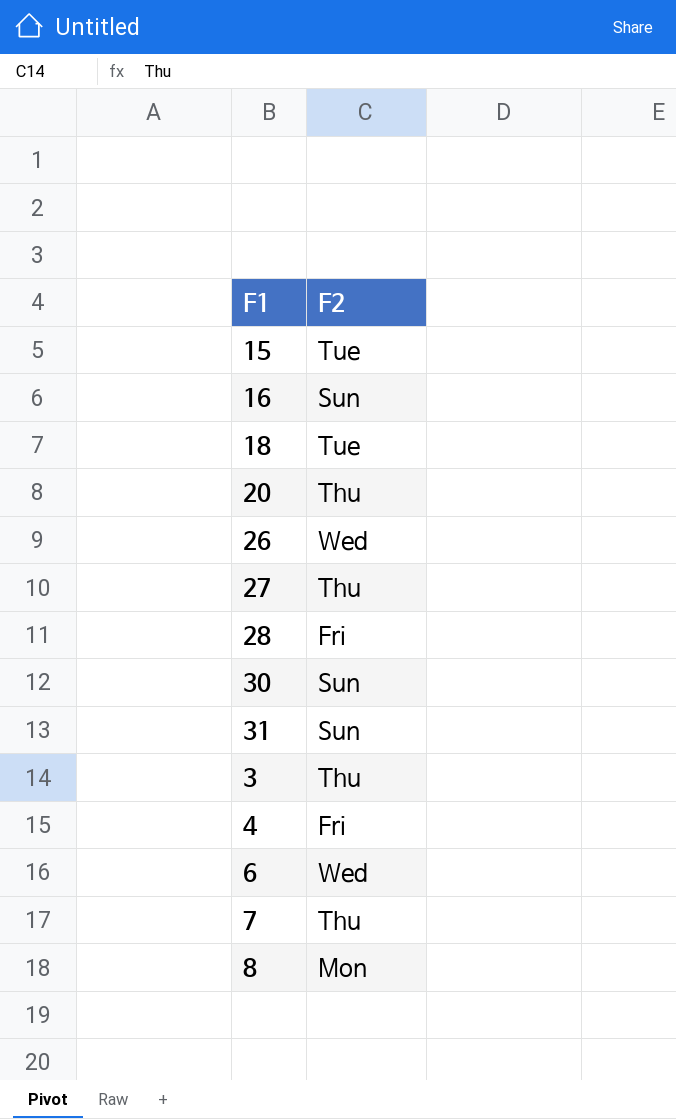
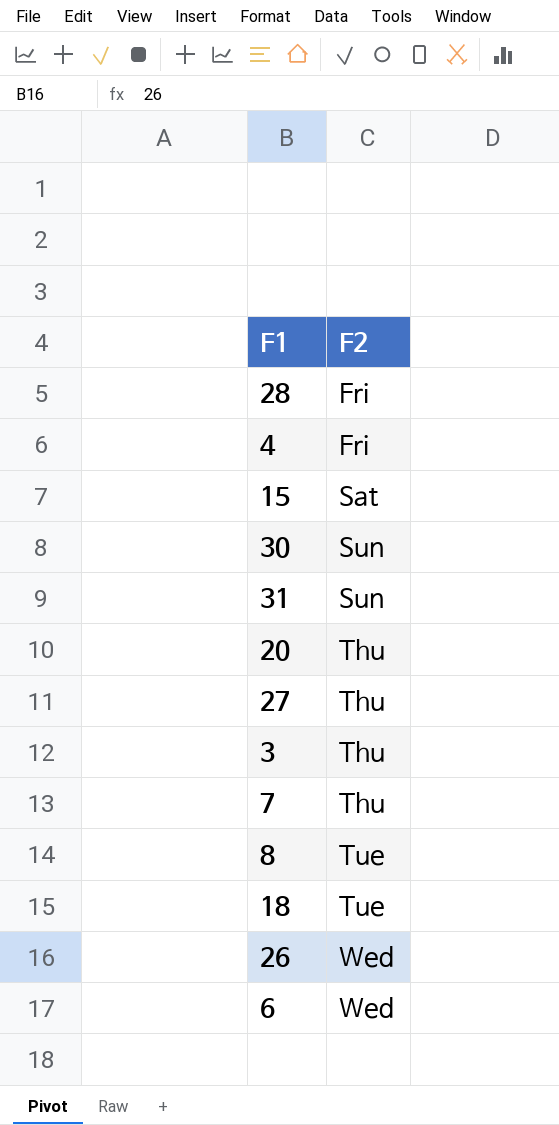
row order: none -> F2 ascending
row 16: Sun -> none
15 | F2: Tue -> Sat
8 | F2: Mon -> Tue

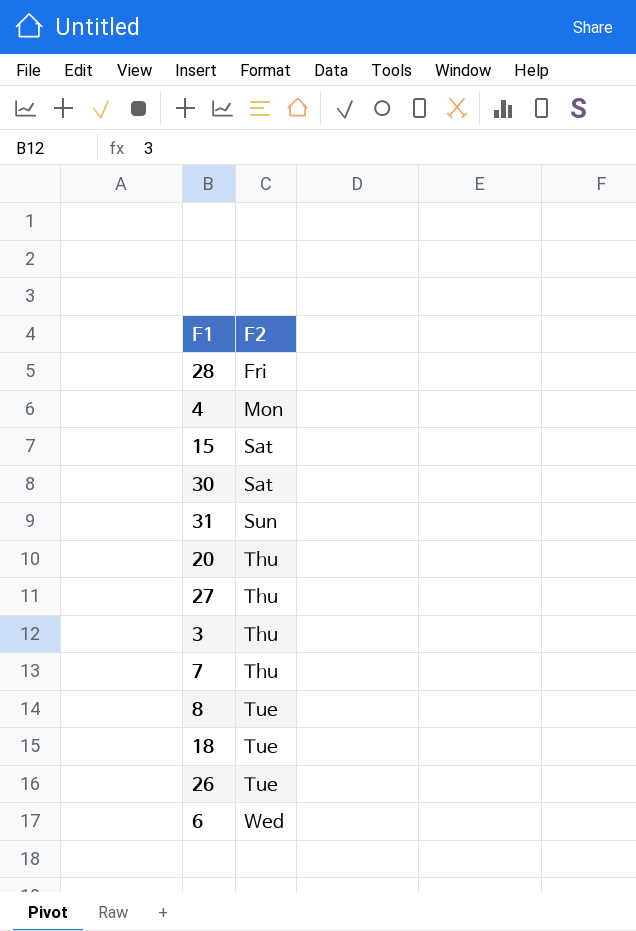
4 | F2: Fri -> Mon
30 | F2: Sun -> Sat
26 | F2: Wed -> Tue

